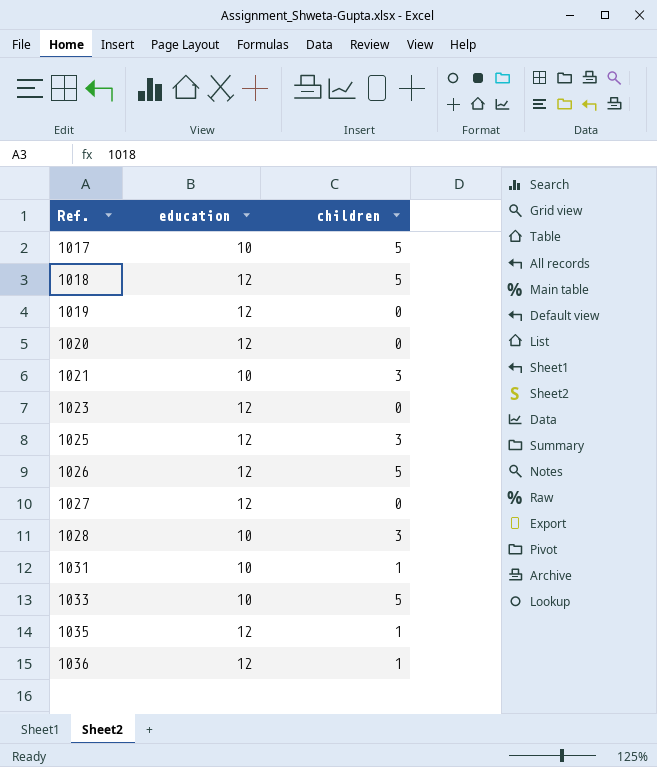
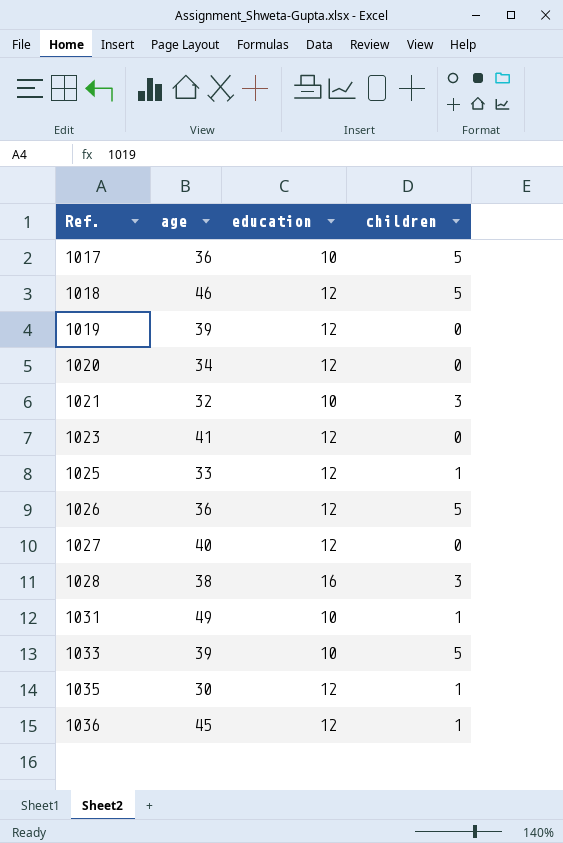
column age | position: none -> 2
1025 | children: 3 -> 1
1028 | education: 10 -> 16

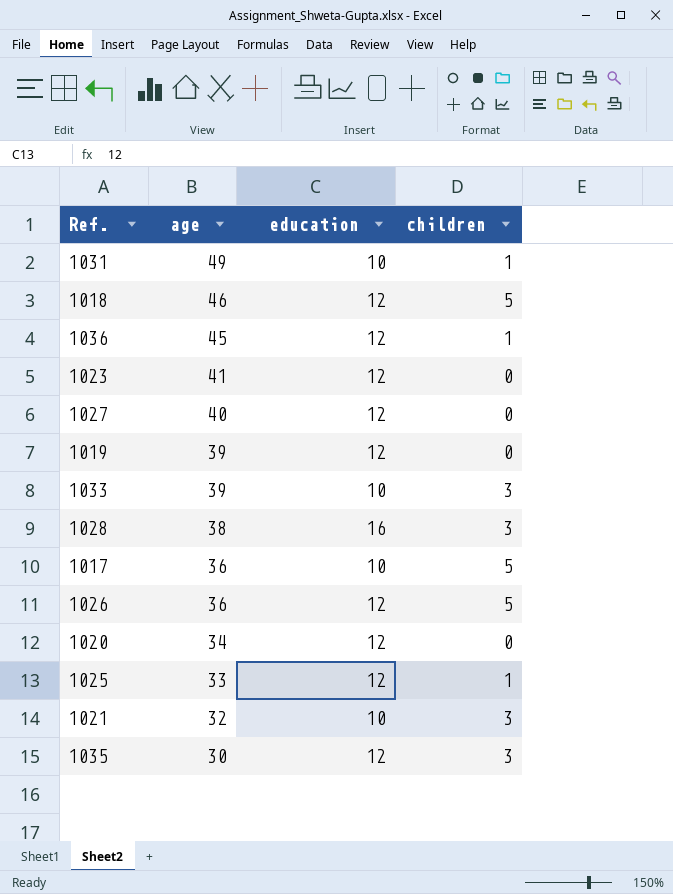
row order: Ref. ascending -> age descending
1033 | children: 5 -> 3
1035 | children: 1 -> 3

